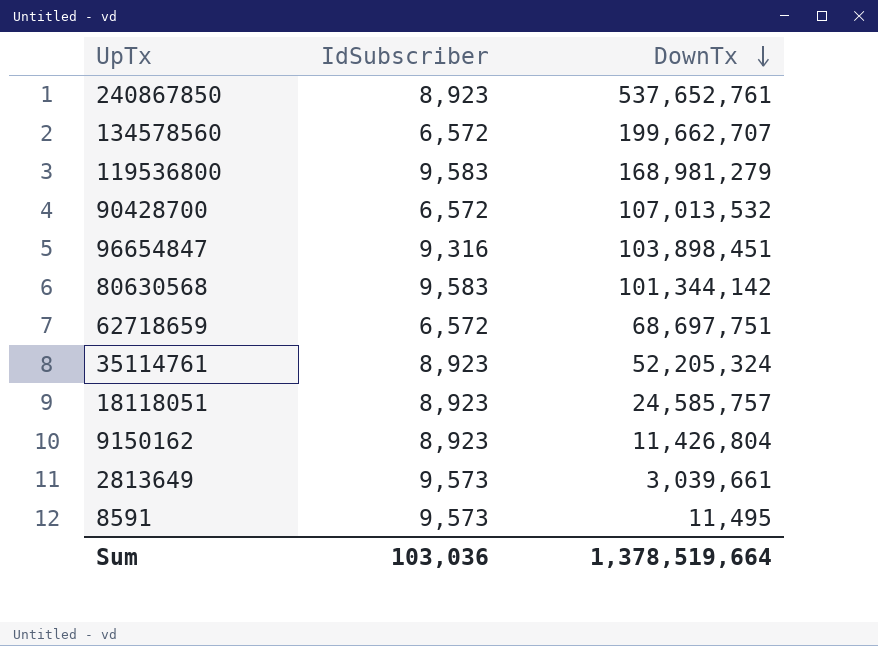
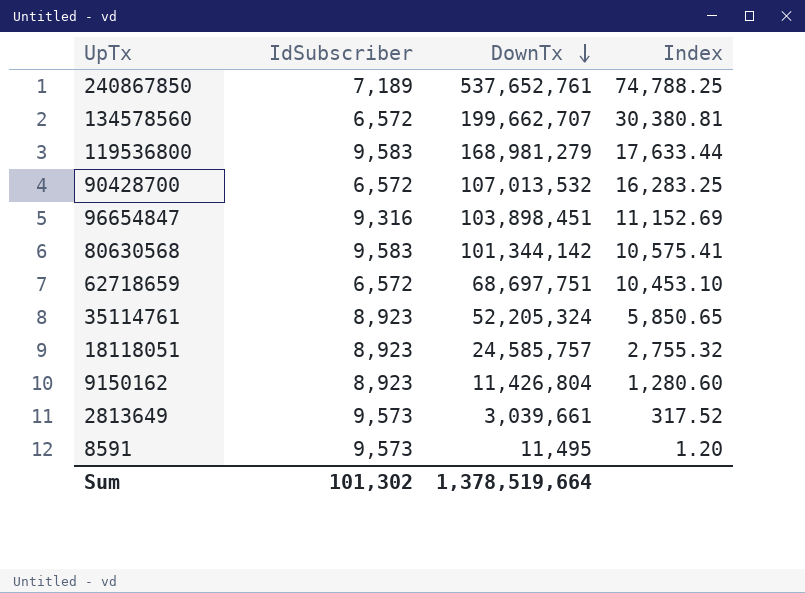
column Index | formula: none -> [DownTx] / [IdSubscriber]
240867850 | IdSubscriber: 8,923 -> 7,189
Sum | IdSubscriber: 103,036 -> 101,302

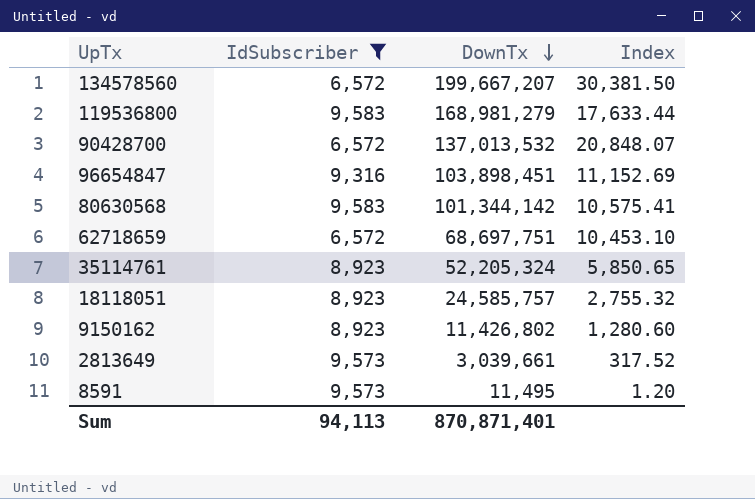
filter: none -> IdSubscriber != 7,189
134578560 | DownTx: 199,662,707 -> 199,667,207
134578560 | Index: 30,380.81 -> 30,381.50
90428700 | DownTx: 107,013,532 -> 137,013,532
90428700 | Index: 16,283.25 -> 20,848.07
9150162 | DownTx: 11,426,804 -> 11,426,802
Sum | IdSubscriber: 101,302 -> 94,113
Sum | DownTx: 1,378,519,664 -> 870,871,401

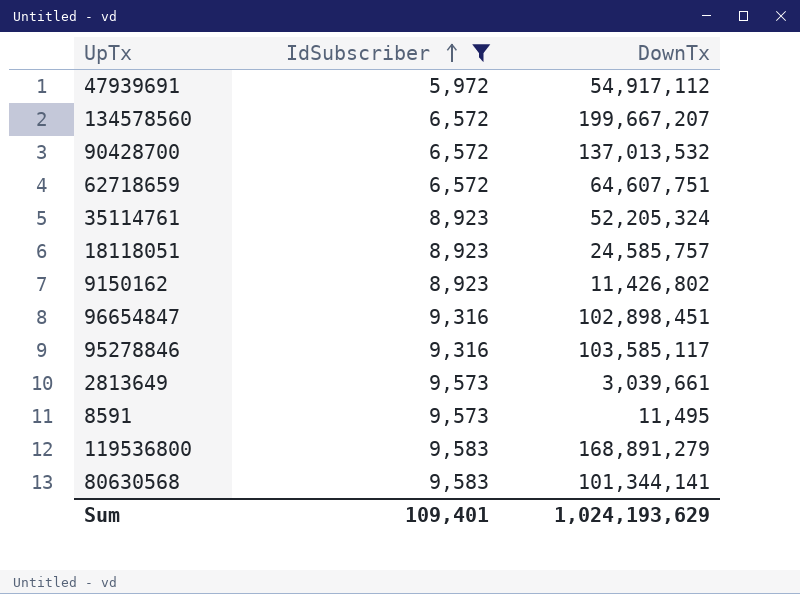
row order: DownTx descending -> IdSubscriber ascending
column Index | formula: [DownTx] / [IdSubscriber] -> none
row 47939691: none -> 5,972 | 54,917,112
62718659 | DownTx: 68,697,751 -> 64,607,751
96654847 | DownTx: 103,898,451 -> 102,898,451
row 95278846: none -> 9,316 | 103,585,117
119536800 | DownTx: 168,981,279 -> 168,891,279
80630568 | DownTx: 101,344,142 -> 101,344,141
Sum | IdSubscriber: 94,113 -> 109,401
Sum | DownTx: 870,871,401 -> 1,024,193,629

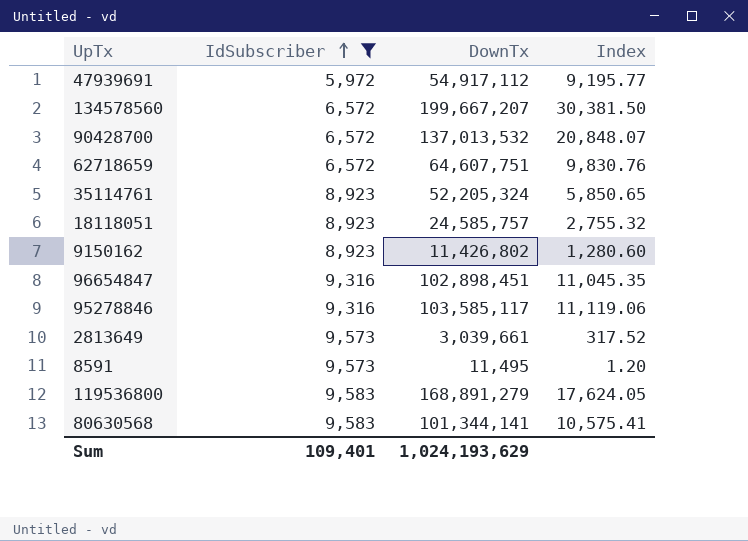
column Index | formula: none -> [DownTx] / [IdSubscriber]

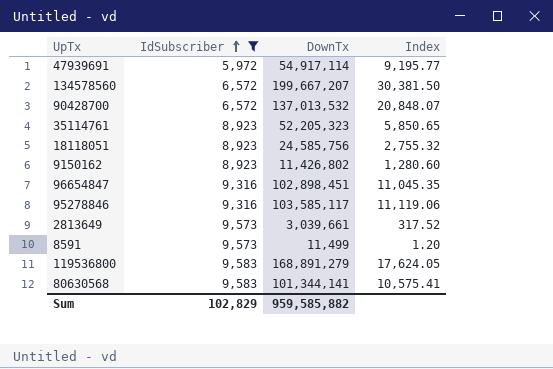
row 62718659: 6,572 | 64,607,751 | 9,830.76 -> none
47939691 | DownTx: 54,917,112 -> 54,917,114
35114761 | DownTx: 52,205,324 -> 52,205,323
18118051 | DownTx: 24,585,757 -> 24,585,756
8591 | DownTx: 11,495 -> 11,499
Sum | IdSubscriber: 109,401 -> 102,829
Sum | DownTx: 1,024,193,629 -> 959,585,882

